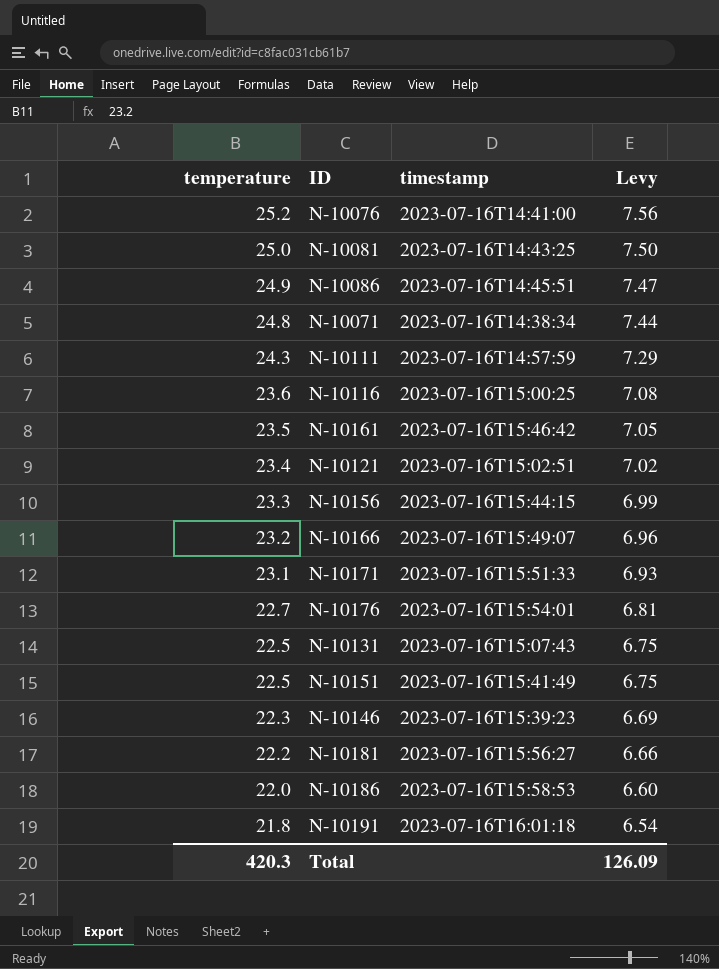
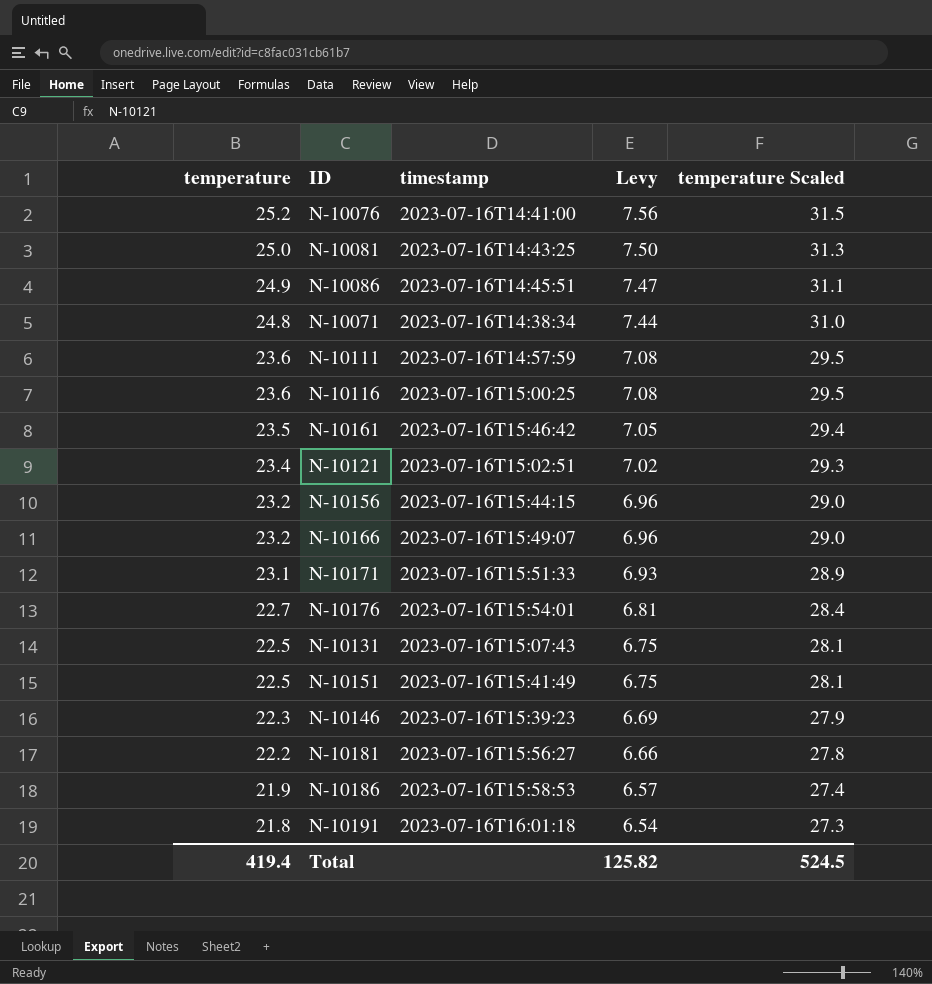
column temperature Scaled | formula: none -> [temperature] * 1.25
N-10111 | temperature: 24.3 -> 23.6
N-10111 | Levy: 7.29 -> 7.08
N-10156 | temperature: 23.3 -> 23.2
N-10156 | Levy: 6.99 -> 6.96
N-10186 | temperature: 22.0 -> 21.9
N-10186 | Levy: 6.60 -> 6.57
Total | temperature: 420.3 -> 419.4
Total | Levy: 126.09 -> 125.82

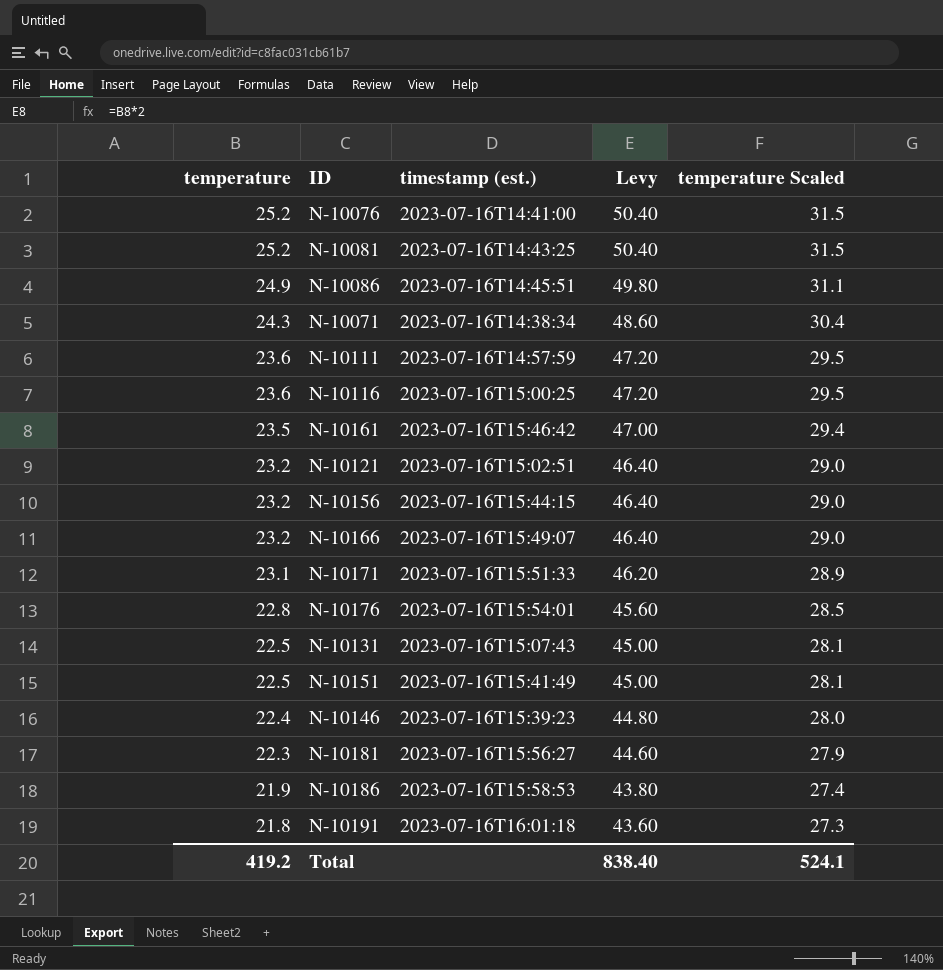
column name: timestamp -> timestamp (est.)
column Levy | formula: [temperature] * 0.3 -> [temperature] * 2
N-10081 | temperature: 25.0 -> 25.2
N-10081 | temperature Scaled: 31.3 -> 31.5
N-10071 | temperature: 24.8 -> 24.3
N-10071 | temperature Scaled: 31.0 -> 30.4
N-10121 | temperature: 23.4 -> 23.2
N-10121 | temperature Scaled: 29.3 -> 29.0
N-10176 | temperature: 22.7 -> 22.8
N-10176 | temperature Scaled: 28.4 -> 28.5
N-10146 | temperature: 22.3 -> 22.4
N-10146 | temperature Scaled: 27.9 -> 28.0
N-10181 | temperature: 22.2 -> 22.3
N-10181 | temperature Scaled: 27.8 -> 27.9
Total | temperature: 419.4 -> 419.2
Total | Levy: 125.82 -> 838.40
Total | temperature Scaled: 524.5 -> 524.1

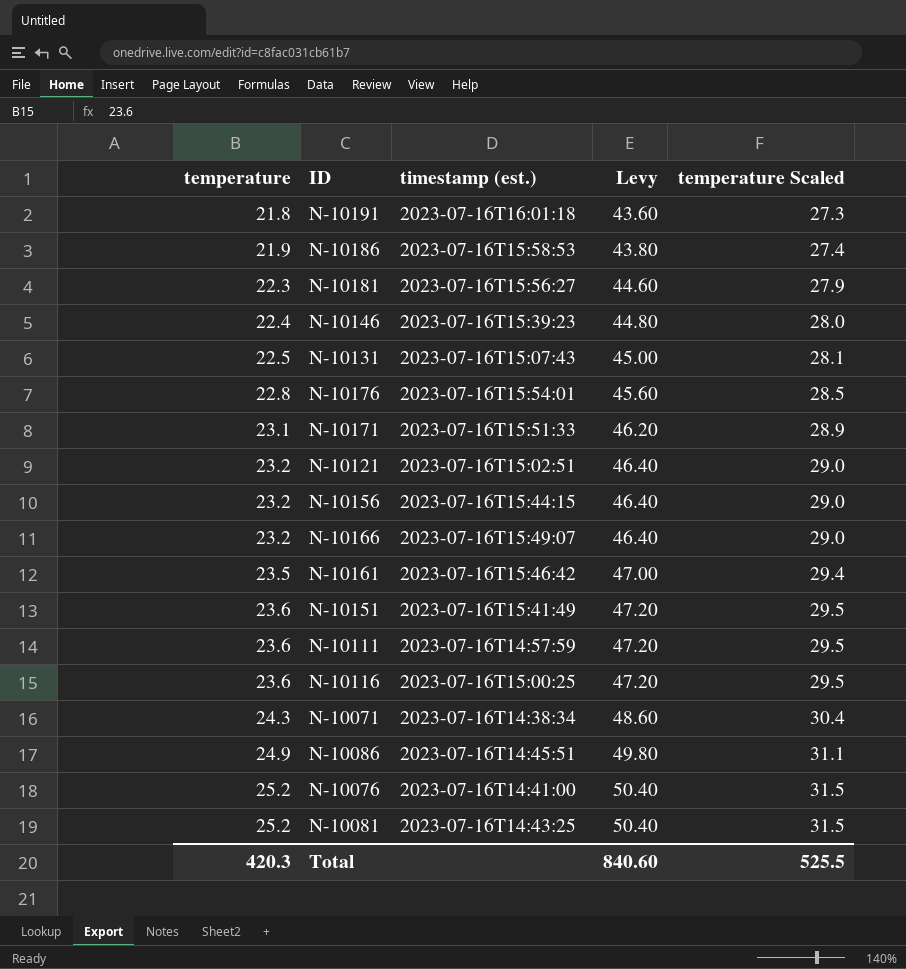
row order: temperature descending -> temperature ascending
N-10151 | temperature: 22.5 -> 23.6
N-10151 | Levy: 45.00 -> 47.20
N-10151 | temperature Scaled: 28.1 -> 29.5
Total | temperature: 419.2 -> 420.3
Total | Levy: 838.40 -> 840.60
Total | temperature Scaled: 524.1 -> 525.5

